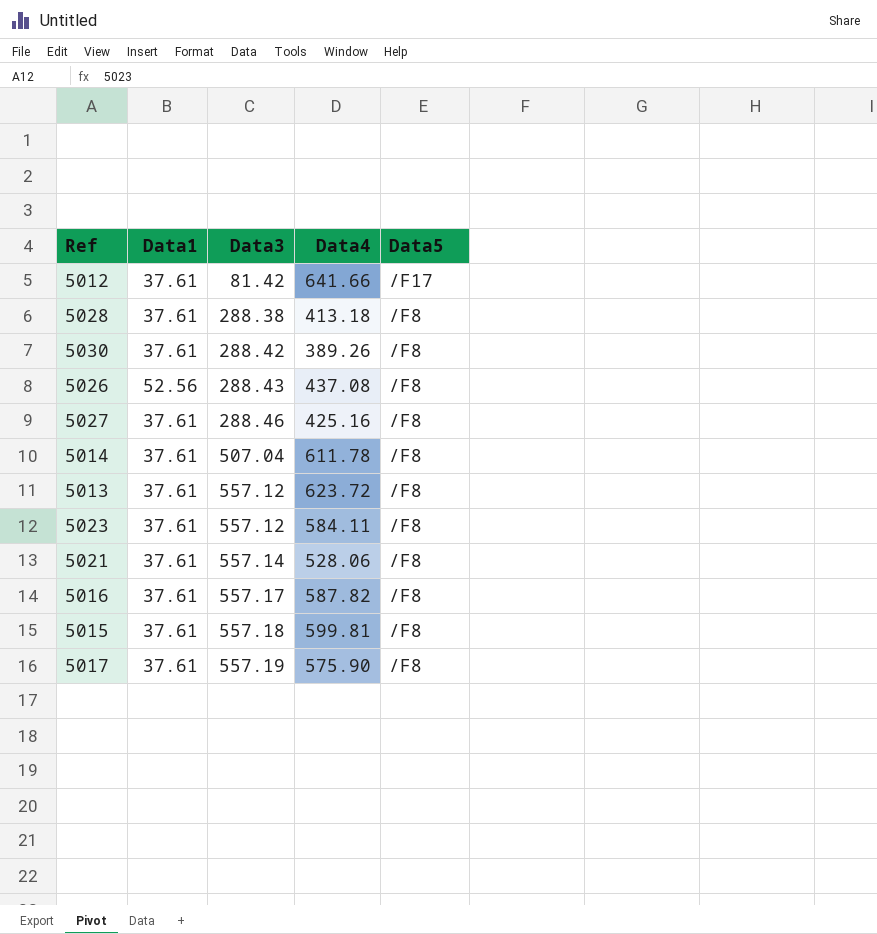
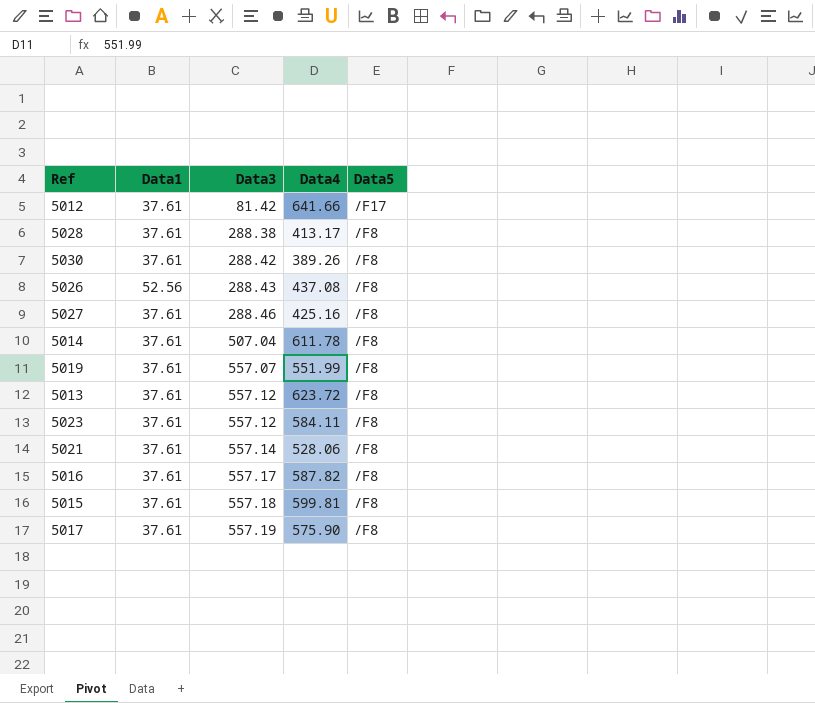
5028 | Data4: 413.18 -> 413.17
row 5019: none -> 37.61 | 557.07 | 551.99 | /F8

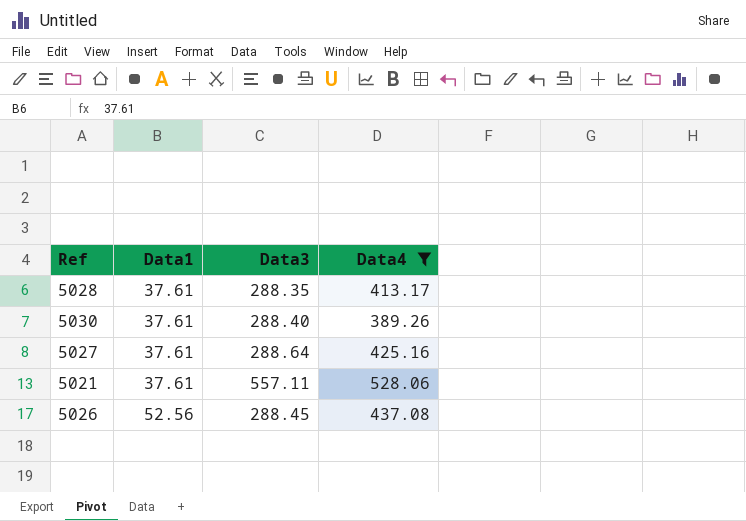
filter: none -> Data4 <= 528.06
row order: Data3 ascending -> Data1 ascending
column Data5 | position: 5 -> none
5028 | Data3: 288.38 -> 288.35
5030 | Data3: 288.42 -> 288.40
5027 | Data3: 288.46 -> 288.64
5021 | Data3: 557.14 -> 557.11
5026 | Data3: 288.43 -> 288.45

